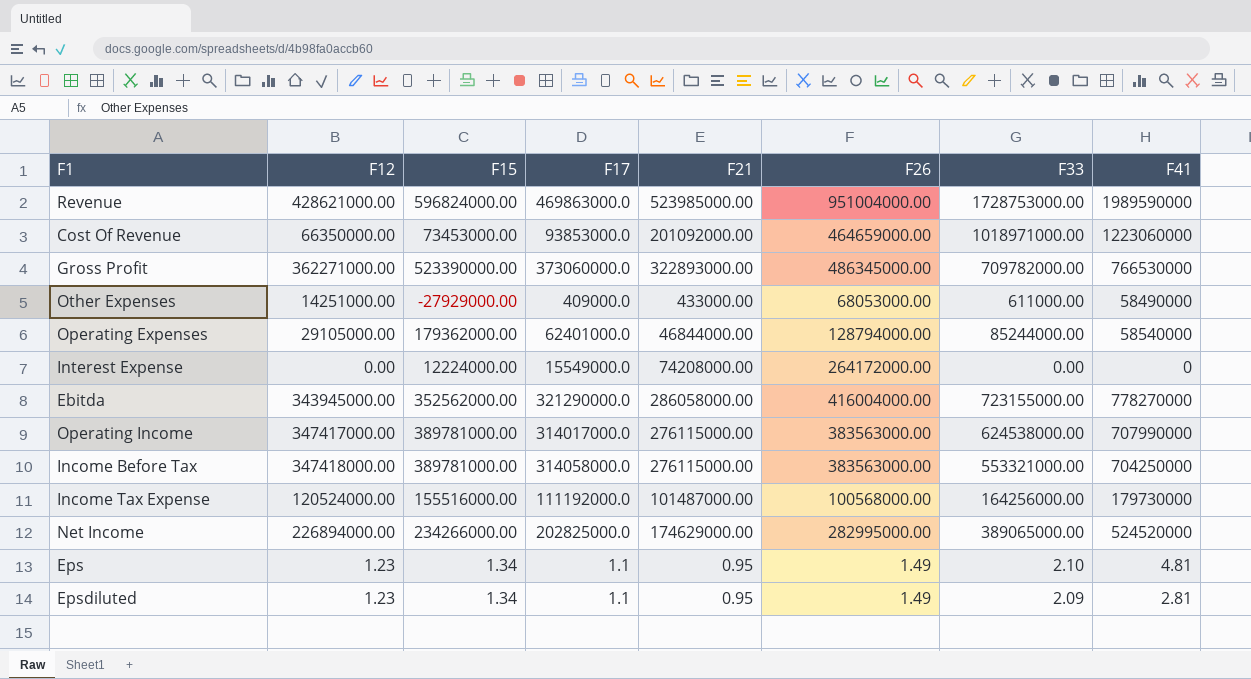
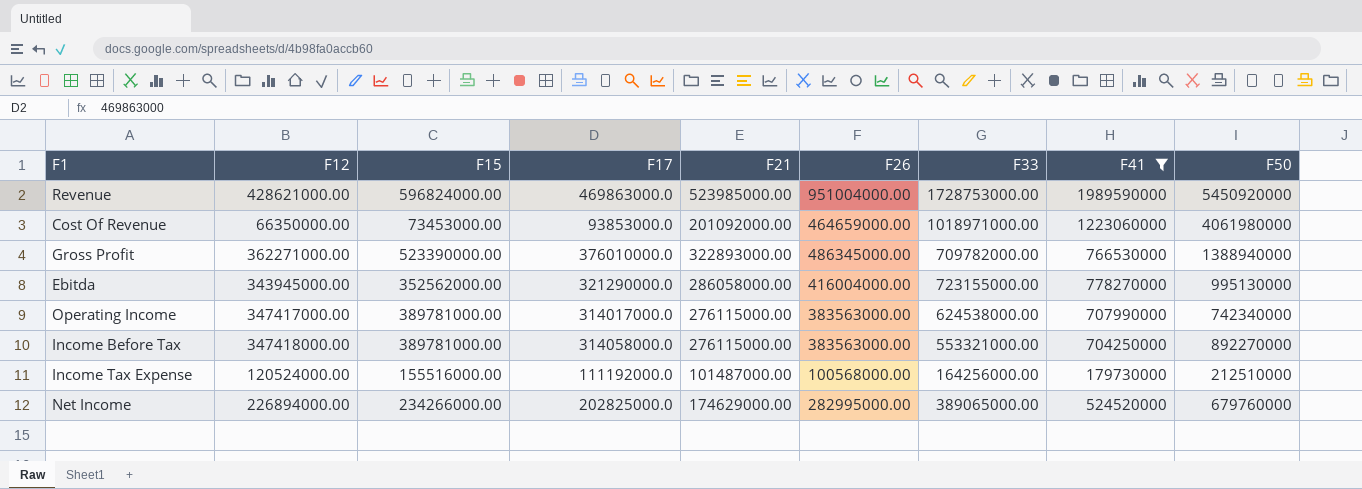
filter: none -> F41 >= 179730000
column F50 | position: none -> 9
Gross Profit | F17: 373060000.0 -> 376010000.0

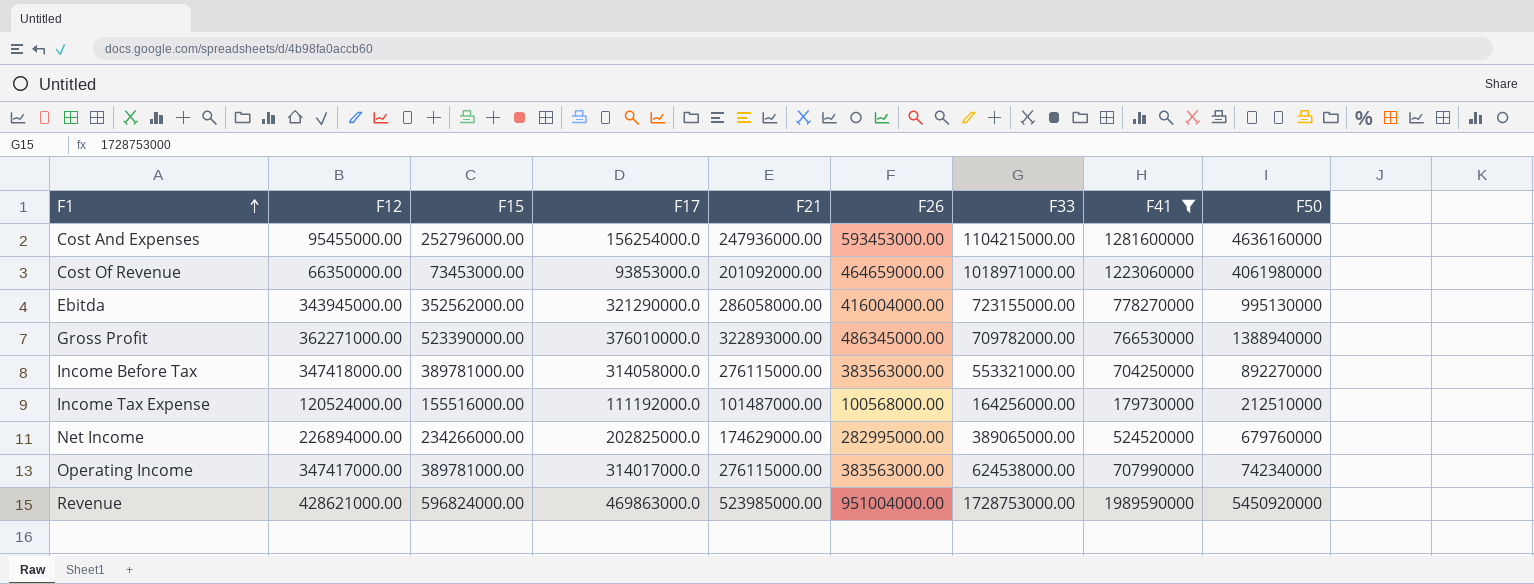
row order: none -> F1 ascending
row Cost And Expenses: none -> 95455000.00 | 252796000.00 | 156254000.0 | 247936000.00 | 593453000.00 | 1104215000.00 | 1281600000 | 4636160000

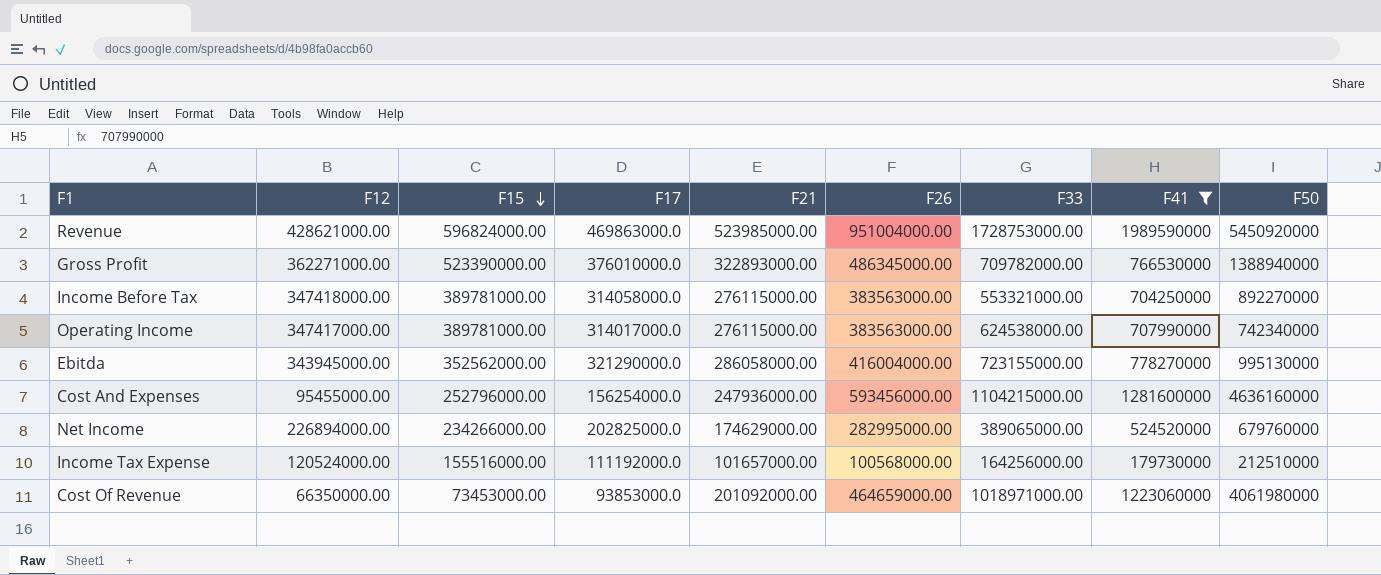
row order: F1 ascending -> F15 descending
Cost And Expenses | F26: 593453000.00 -> 593456000.00
Income Tax Expense | F21: 101487000.00 -> 101657000.00

